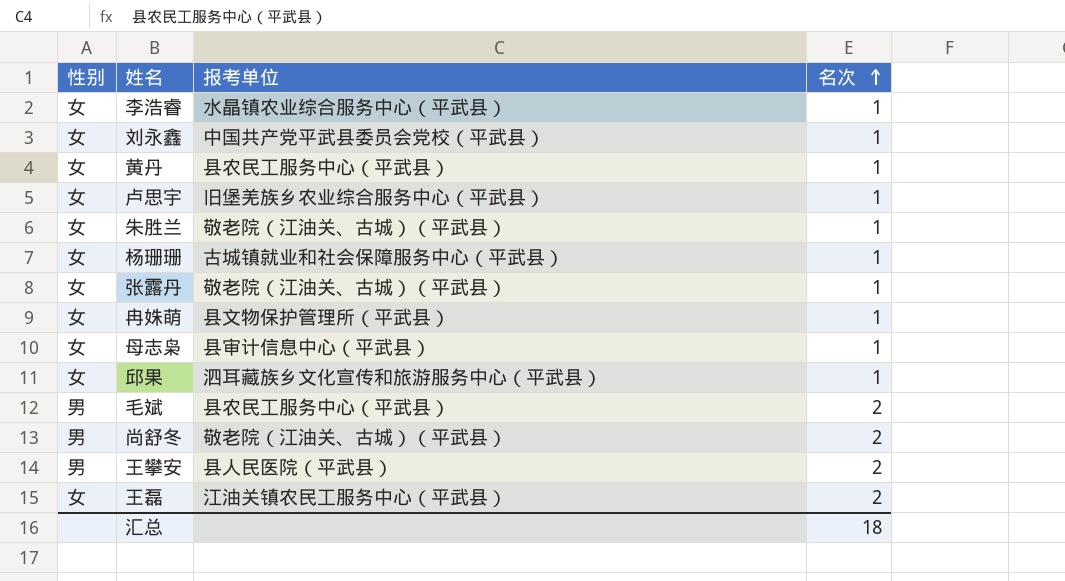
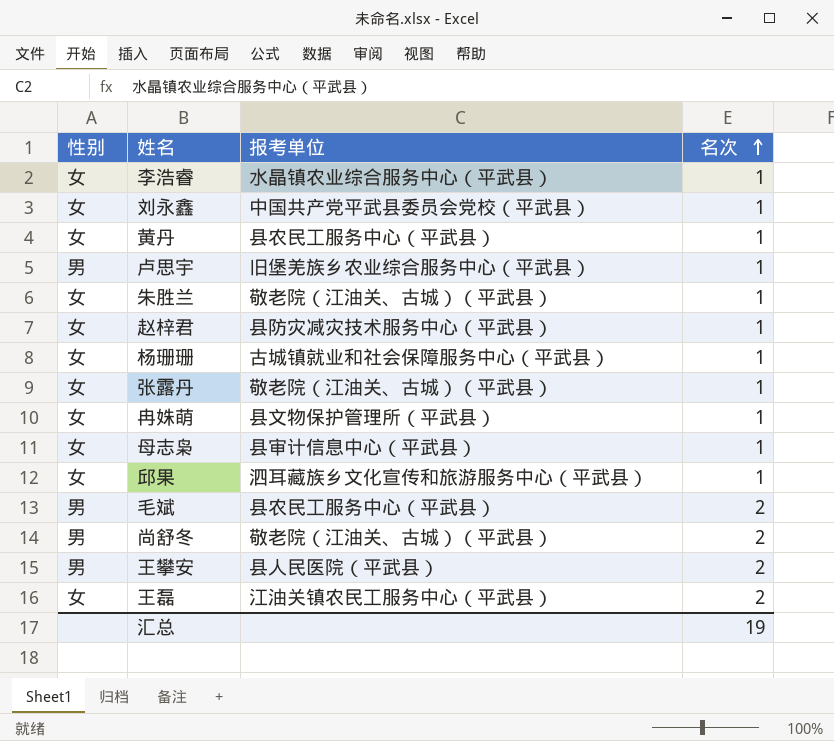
卢思宇 | 性别: 女 -> 男
row 赵梓君: none -> 女 | 县防灾减灾技术服务中心（平武县） | 1
汇总 | 名次: 18 -> 19

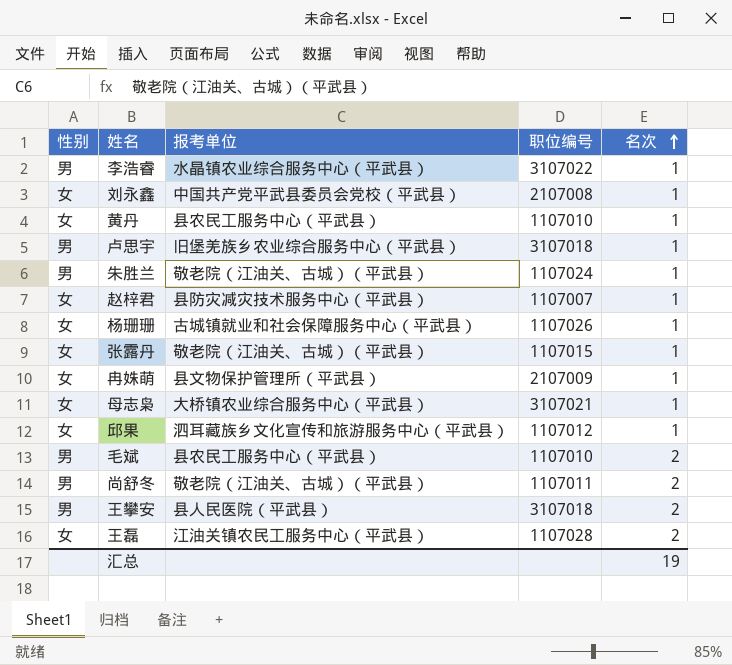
column 职位编号 | position: none -> 4
李浩睿 | 性别: 女 -> 男
朱胜兰 | 性别: 女 -> 男
母志枭 | 报考单位: 县审计信息中心（平武县） -> 大桥镇农业综合服务中心（平武县）

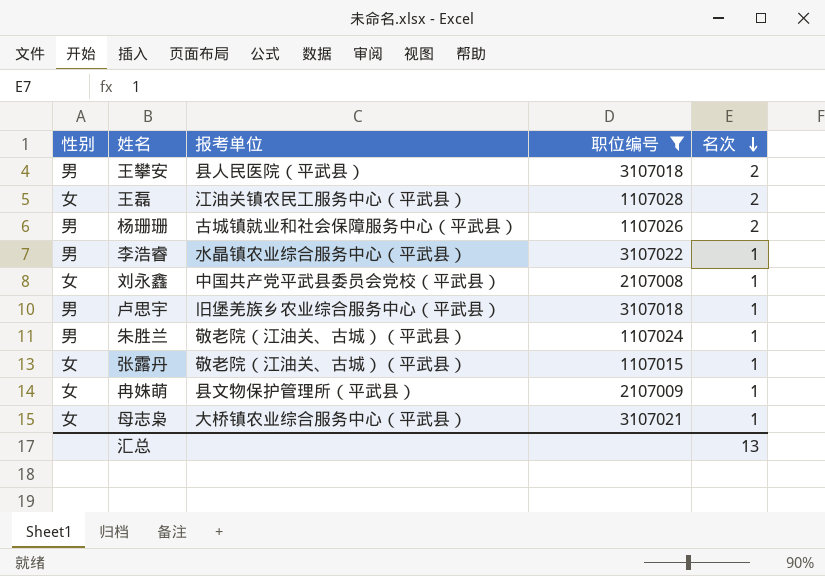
filter: none -> 职位编号 >= 1107015
row order: 名次 ascending -> 名次 descending
杨珊珊 | 性别: 女 -> 男
杨珊珊 | 名次: 1 -> 2
汇总 | 名次: 19 -> 13

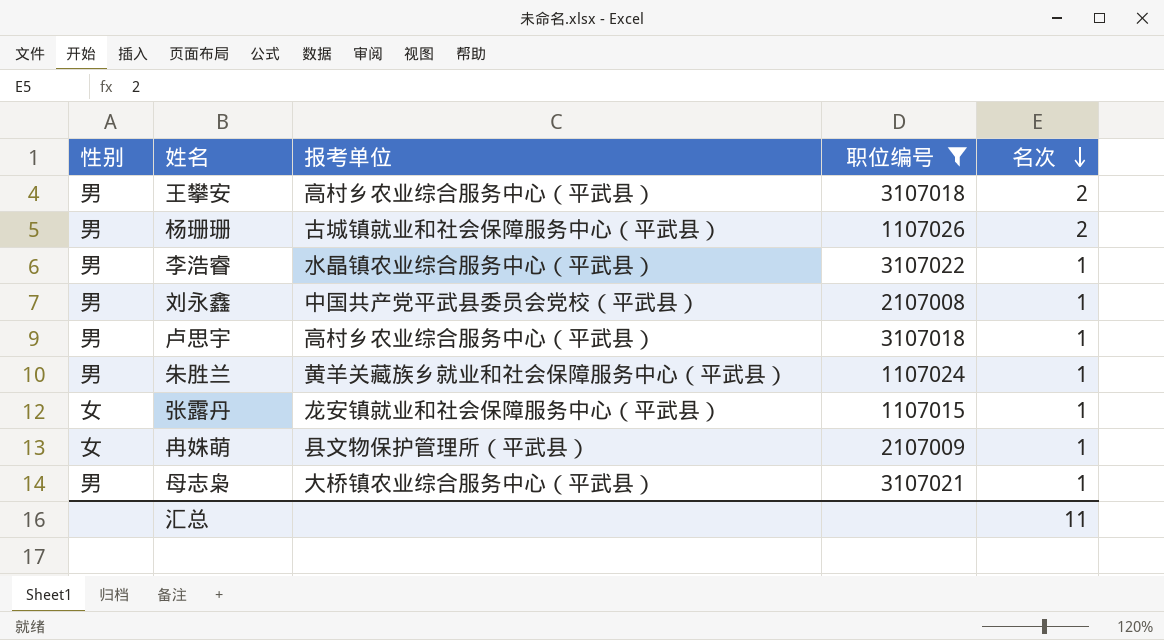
row 王磊: 女 | 江油关镇农民工服务中心（平武县） | 1107028 | 2 -> none
王攀安 | 报考单位: 县人民医院（平武县） -> 高村乡农业综合服务中心（平武县）
刘永鑫 | 性别: 女 -> 男
卢思宇 | 报考单位: 旧堡羌族乡农业综合服务中心（平武县） -> 高村乡农业综合服务中心（平武县）
朱胜兰 | 报考单位: 敬老院（江油关、古城）（平武县） -> 黄羊关藏族乡就业和社会保障服务中心（平武县）
张露丹 | 报考单位: 敬老院（江油关、古城）（平武县） -> 龙安镇就业和社会保障服务中心（平武县）
母志枭 | 性别: 女 -> 男
汇总 | 名次: 13 -> 11

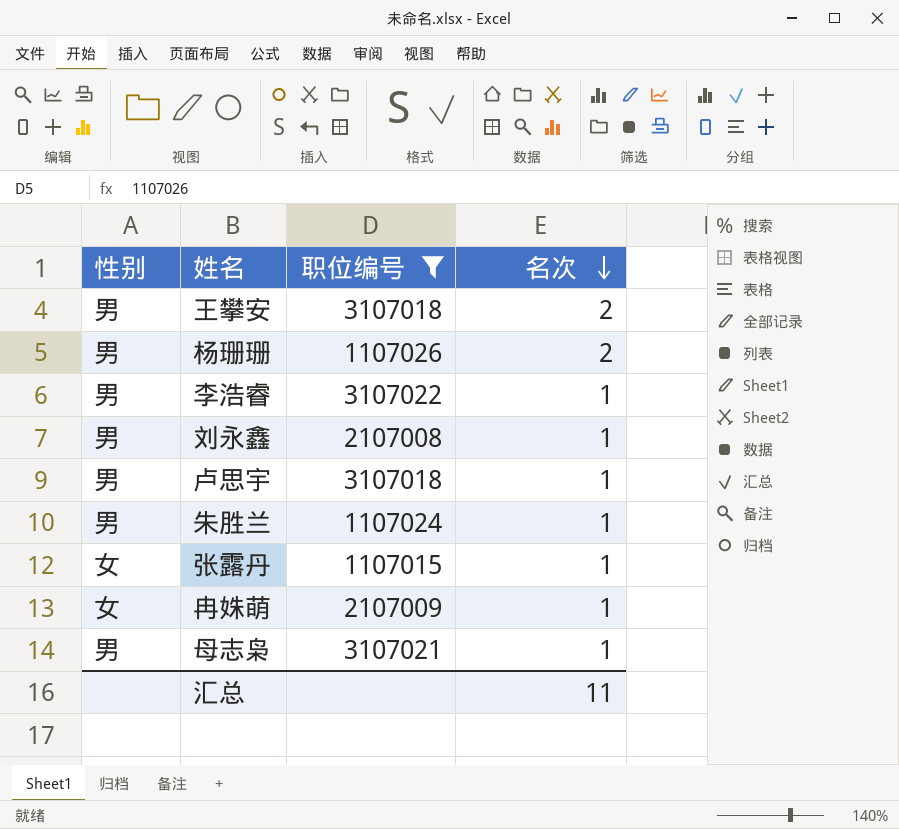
column 报考单位 | position: 3 -> none

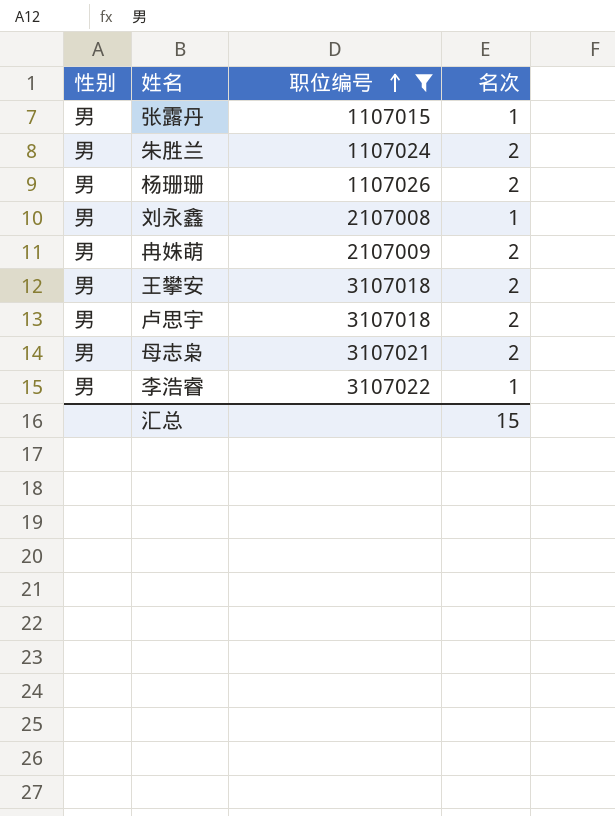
row order: 名次 descending -> 职位编号 ascending
张露丹 | 性别: 女 -> 男
朱胜兰 | 名次: 1 -> 2
冉姝萌 | 性别: 女 -> 男
冉姝萌 | 名次: 1 -> 2
卢思宇 | 名次: 1 -> 2
母志枭 | 名次: 1 -> 2
汇总 | 名次: 11 -> 15

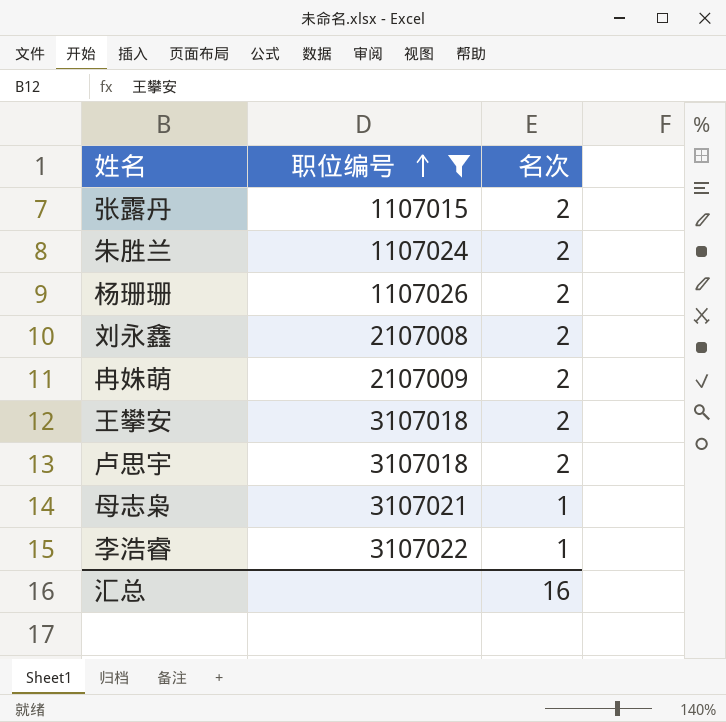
column 性别 | position: 1 -> none
张露丹 | 名次: 1 -> 2
刘永鑫 | 名次: 1 -> 2
母志枭 | 名次: 2 -> 1
汇总 | 名次: 15 -> 16

